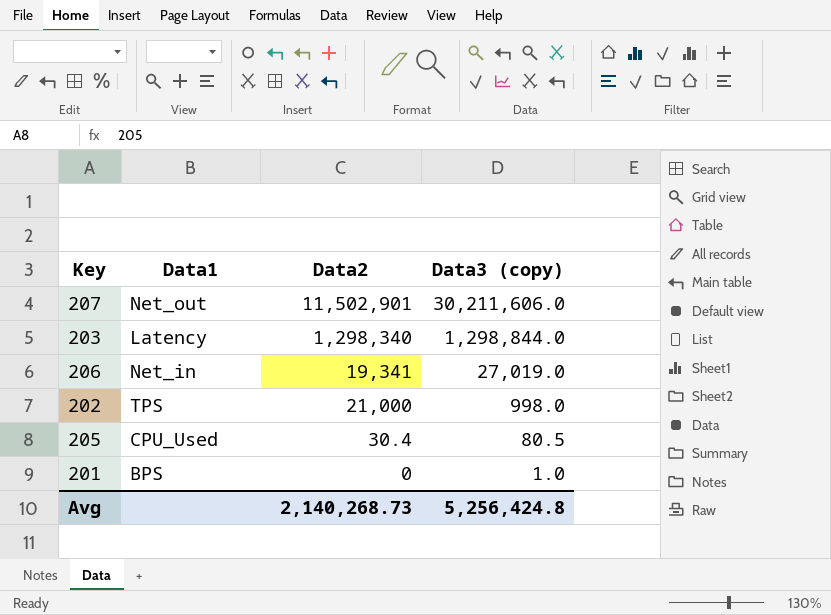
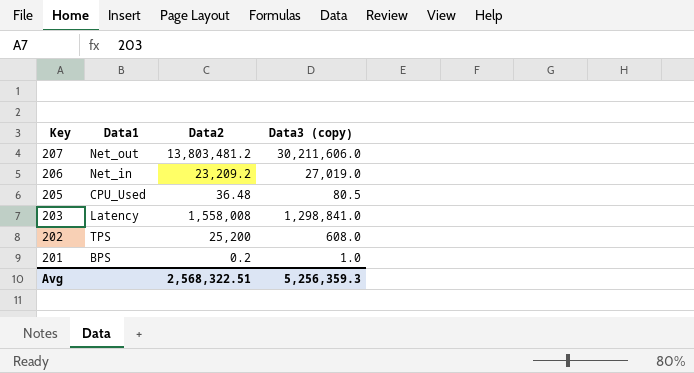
row order: Data3 (copy) descending -> Key descending
207 | Data2: 11,502,901 -> 13,803,481.2
206 | Data2: 19,341 -> 23,209.2
205 | Data2: 30.4 -> 36.48
203 | Data2: 1,298,340 -> 1,558,008
203 | Data3 (copy): 1,298,844.0 -> 1,298,841.0
202 | Data2: 21,000 -> 25,200
202 | Data3 (copy): 998.0 -> 608.0
201 | Data2: 0 -> 0.2
Avg | Data2: 2,140,268.73 -> 2,568,322.51
Avg | Data3 (copy): 5,256,424.8 -> 5,256,359.3

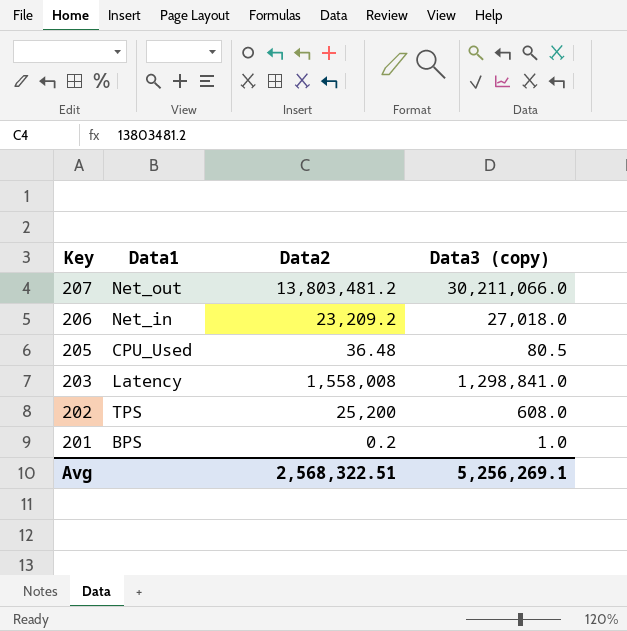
207 | Data3 (copy): 30,211,606.0 -> 30,211,066.0
206 | Data3 (copy): 27,019.0 -> 27,018.0
Avg | Data3 (copy): 5,256,359.3 -> 5,256,269.1

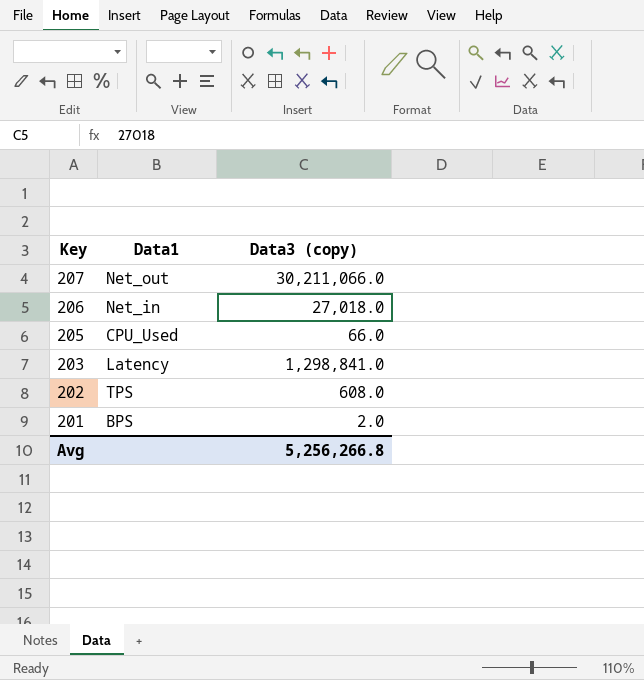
column Data2 | position: 3 -> none
205 | Data3 (copy): 80.5 -> 66.0
201 | Data3 (copy): 1.0 -> 2.0
Avg | Data3 (copy): 5,256,269.1 -> 5,256,266.8

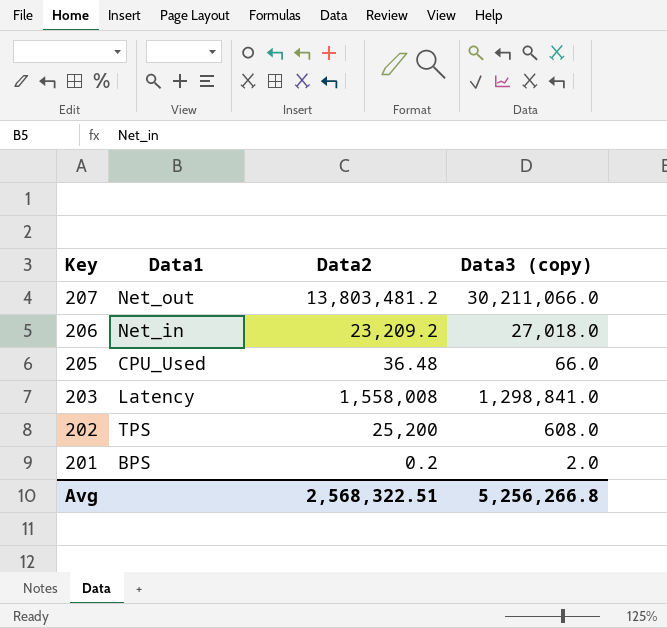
column Data2 | position: none -> 3

